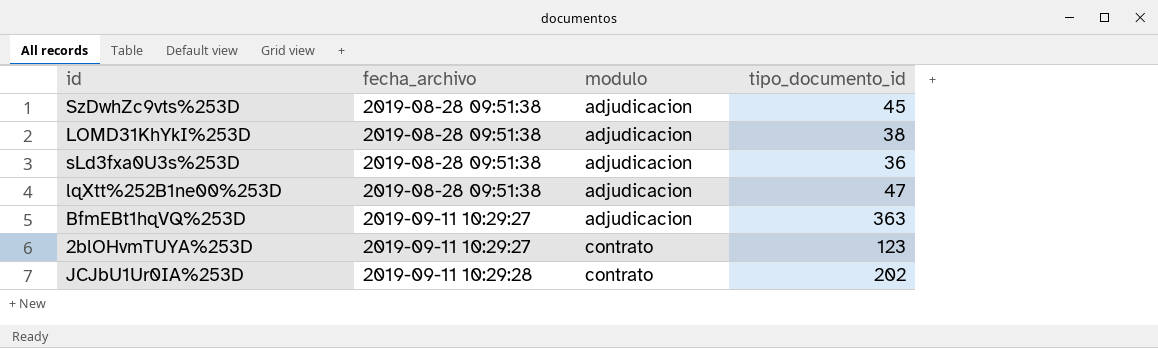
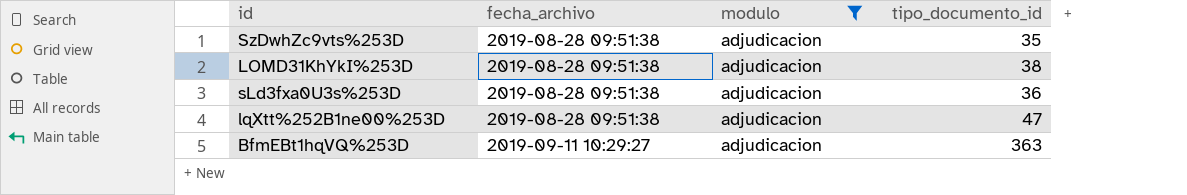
filter: none -> modulo = adjudicacion
SzDwhZc9vts%253D | tipo_documento_id: 45 -> 35

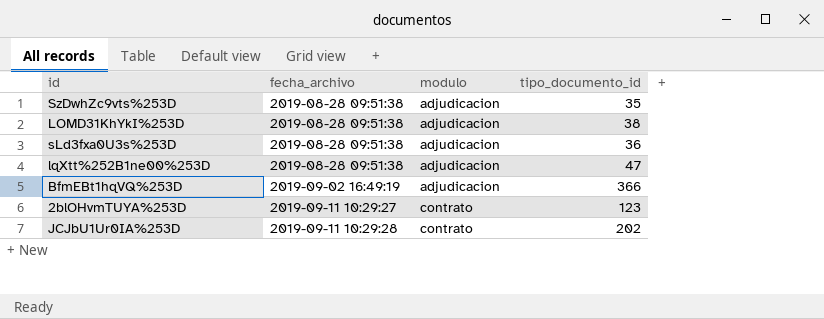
filter: modulo = adjudicacion -> none
BfmEBt1hqVQ%253D | fecha_archivo: 2019-09-11 10:29:27 -> 2019-09-02 16:49:19
BfmEBt1hqVQ%253D | tipo_documento_id: 363 -> 366

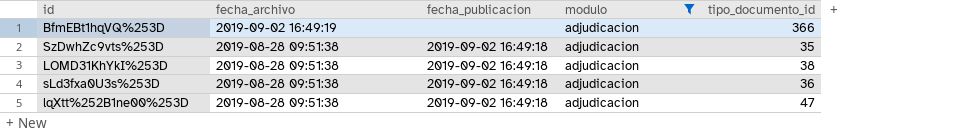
filter: none -> modulo = adjudicacion
row order: fecha_archivo ascending -> fecha_archivo descending
column fecha_publicacion | position: none -> 3

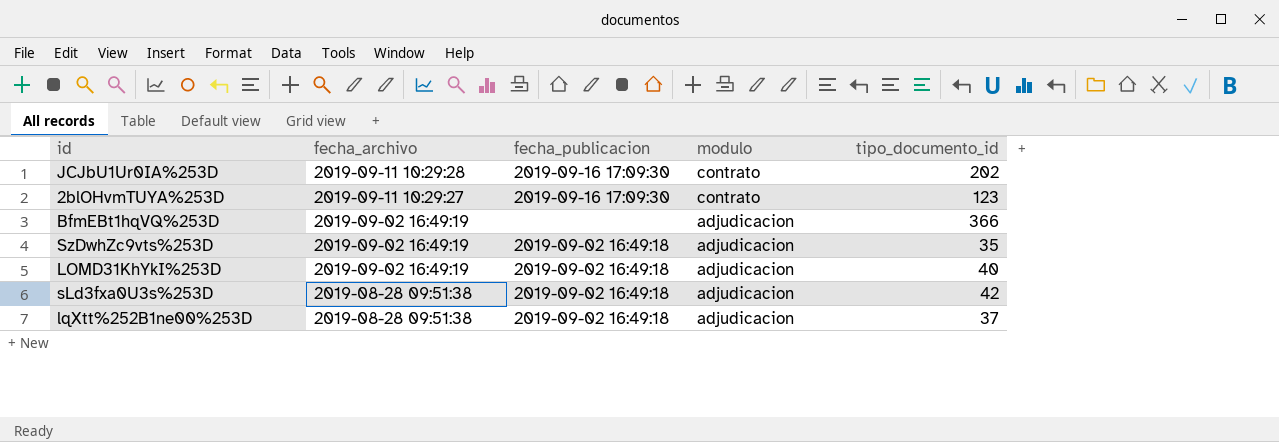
filter: modulo = adjudicacion -> none
SzDwhZc9vts%253D | fecha_archivo: 2019-08-28 09:51:38 -> 2019-09-02 16:49:19
LOMD31KhYkI%253D | fecha_archivo: 2019-08-28 09:51:38 -> 2019-09-02 16:49:19
LOMD31KhYkI%253D | tipo_documento_id: 38 -> 40
sLd3fxa0U3s%253D | tipo_documento_id: 36 -> 42
lqXtt%252B1ne00%253D | tipo_documento_id: 47 -> 37

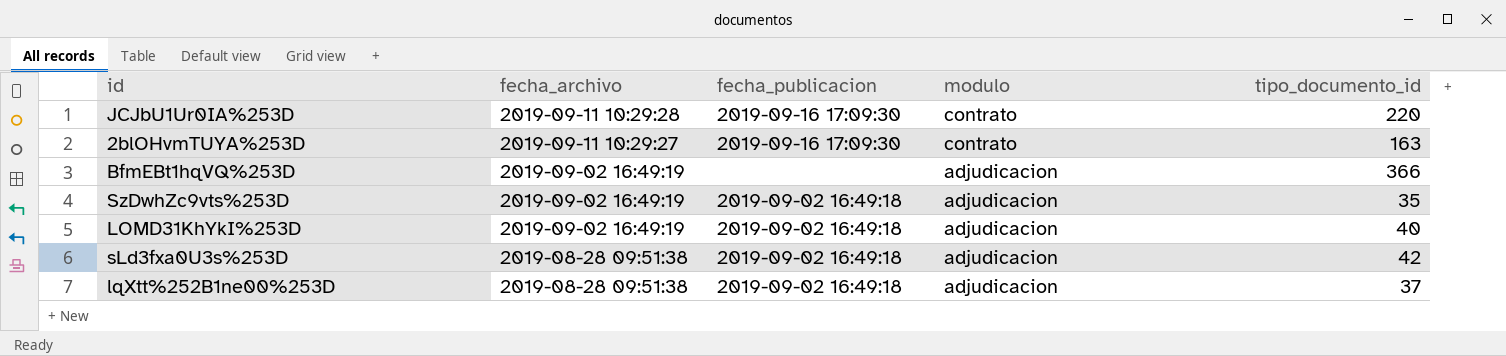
JCJbU1Ur0IA%253D | tipo_documento_id: 202 -> 220
2blOHvmTUYA%253D | tipo_documento_id: 123 -> 163

